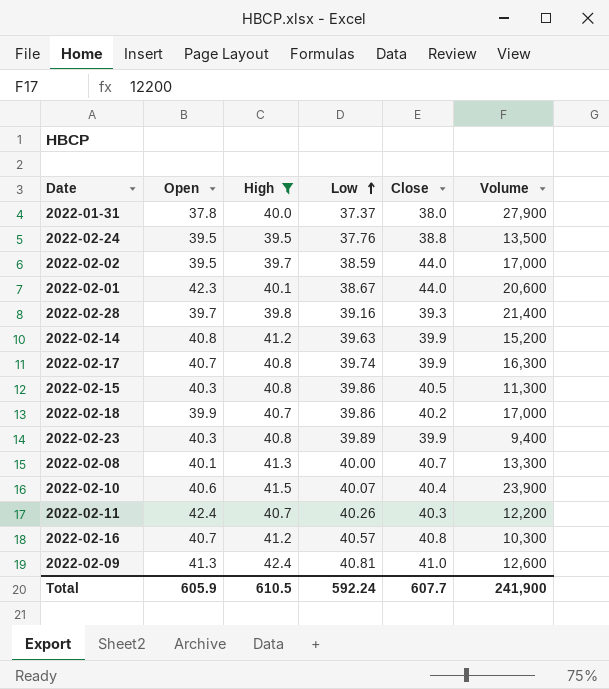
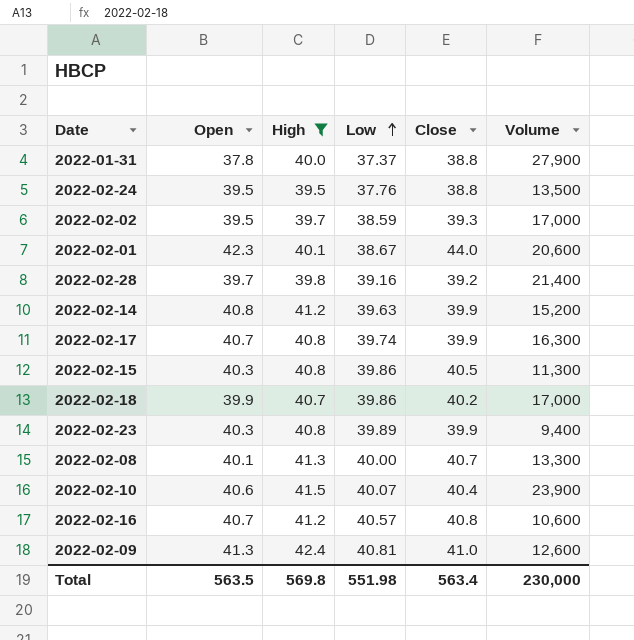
row 2022-02-11: 42.4 | 40.7 | 40.26 | 40.3 | 12,200 -> none
2022-01-31 | Close: 38.0 -> 38.8
2022-02-02 | Close: 44.0 -> 39.3
2022-02-28 | Close: 39.3 -> 39.2
2022-02-16 | Volume: 10,300 -> 10,600
Total | Open: 605.9 -> 563.5
Total | High: 610.5 -> 569.8
Total | Low: 592.24 -> 551.98
Total | Close: 607.7 -> 563.4
Total | Volume: 241,900 -> 230,000

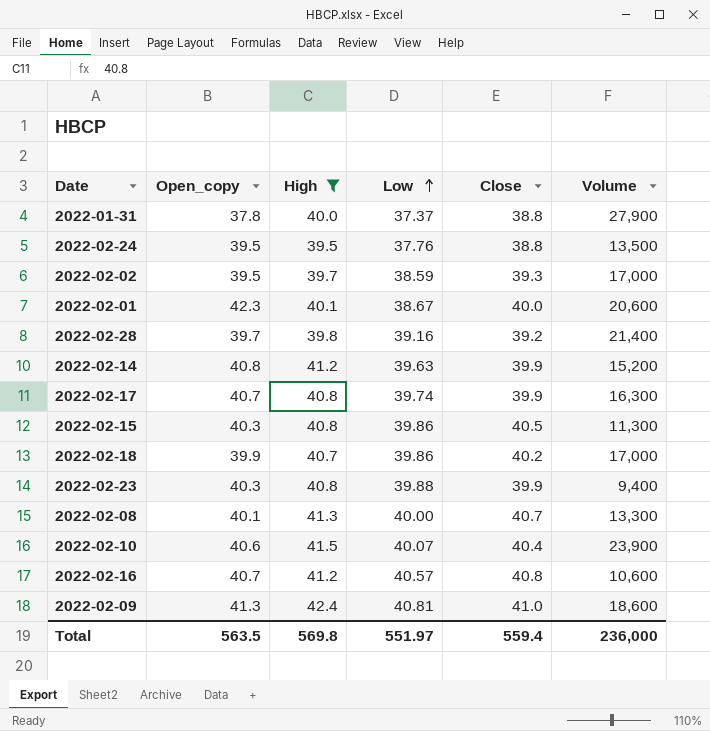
column name: Open -> Open_copy
2022-02-01 | Close: 44.0 -> 40.0
2022-02-23 | Low: 39.89 -> 39.88
2022-02-09 | Volume: 12,600 -> 18,600
Total | Low: 551.98 -> 551.97
Total | Close: 563.4 -> 559.4
Total | Volume: 230,000 -> 236,000

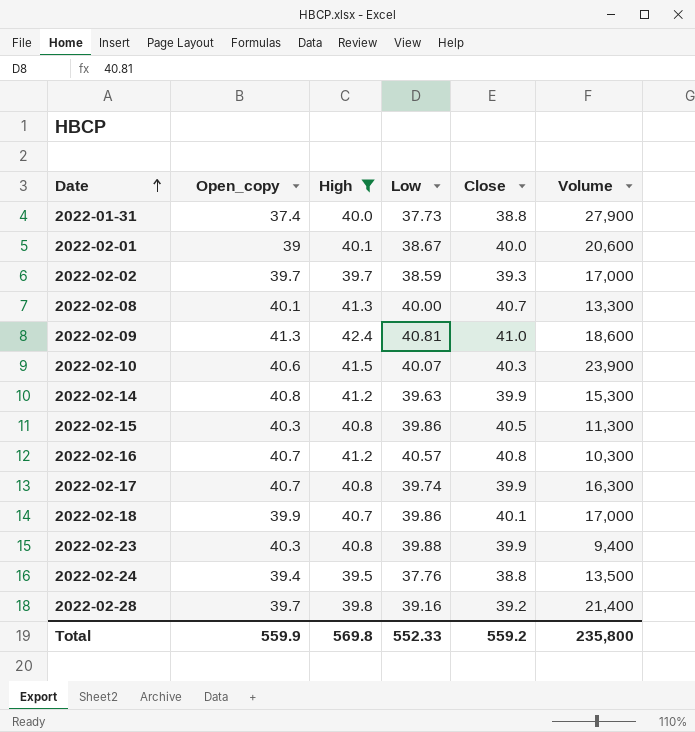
row order: Low ascending -> Date ascending
2022-01-31 | Open_copy: 37.8 -> 37.4
2022-01-31 | Low: 37.37 -> 37.73
2022-02-01 | Open_copy: 42.3 -> 39
2022-02-02 | Open_copy: 39.5 -> 39.7
2022-02-10 | Close: 40.4 -> 40.3
2022-02-14 | Volume: 15,200 -> 15,300
2022-02-16 | Volume: 10,600 -> 10,300
2022-02-18 | Close: 40.2 -> 40.1
2022-02-24 | Open_copy: 39.5 -> 39.4
Total | Open_copy: 563.5 -> 559.9
Total | Low: 551.97 -> 552.33
Total | Close: 559.4 -> 559.2
Total | Volume: 236,000 -> 235,800

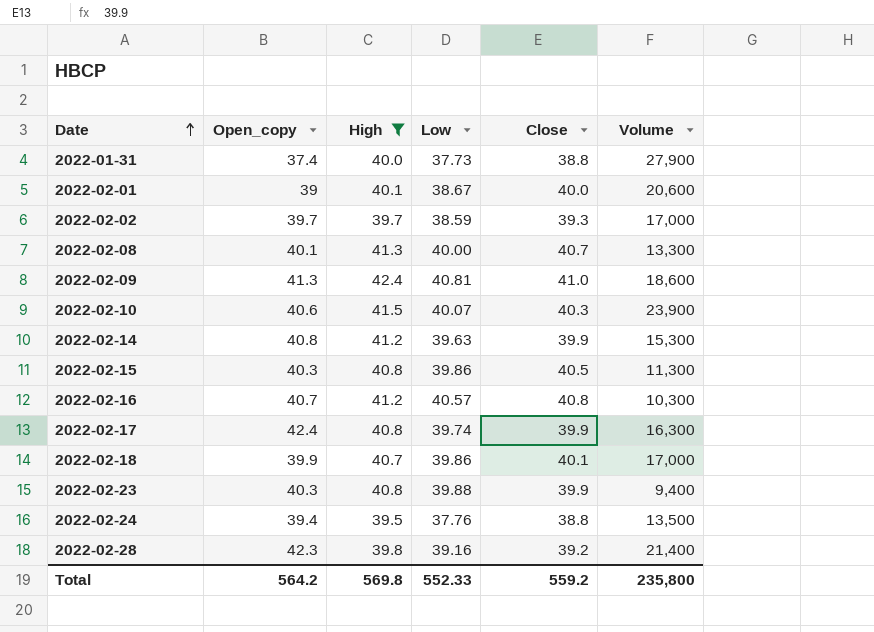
2022-02-17 | Open_copy: 40.7 -> 42.4
2022-02-28 | Open_copy: 39.7 -> 42.3
Total | Open_copy: 559.9 -> 564.2

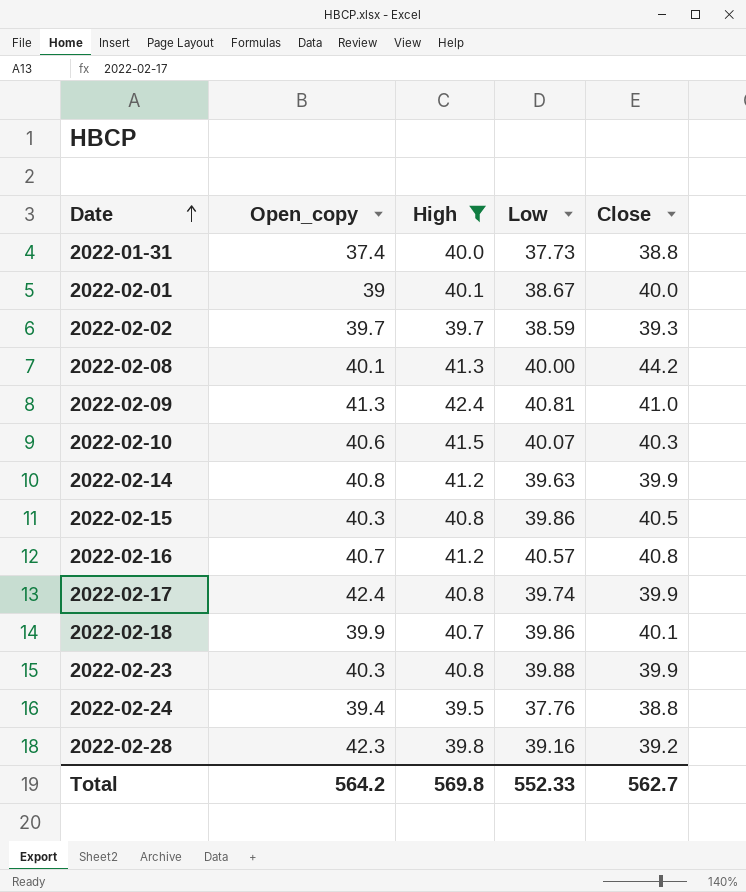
column Volume | position: 6 -> none
2022-02-08 | Close: 40.7 -> 44.2
Total | Close: 559.2 -> 562.7

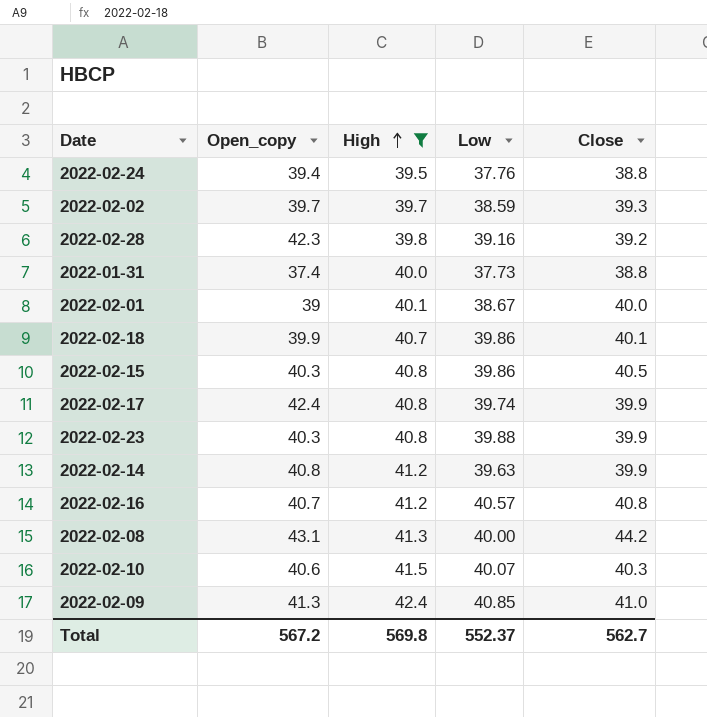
row order: Date ascending -> High ascending
2022-02-08 | Open_copy: 40.1 -> 43.1
2022-02-09 | Low: 40.81 -> 40.85
Total | Open_copy: 564.2 -> 567.2
Total | Low: 552.33 -> 552.37

